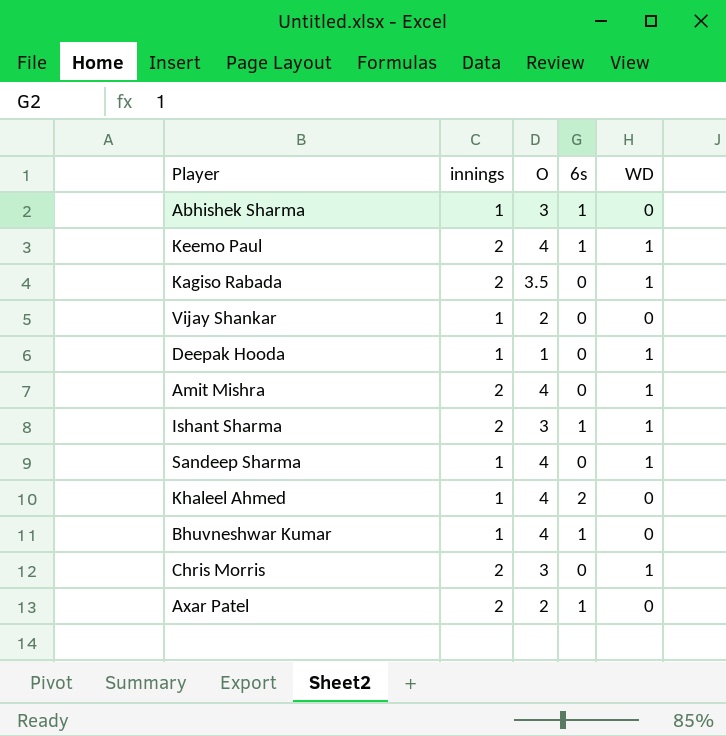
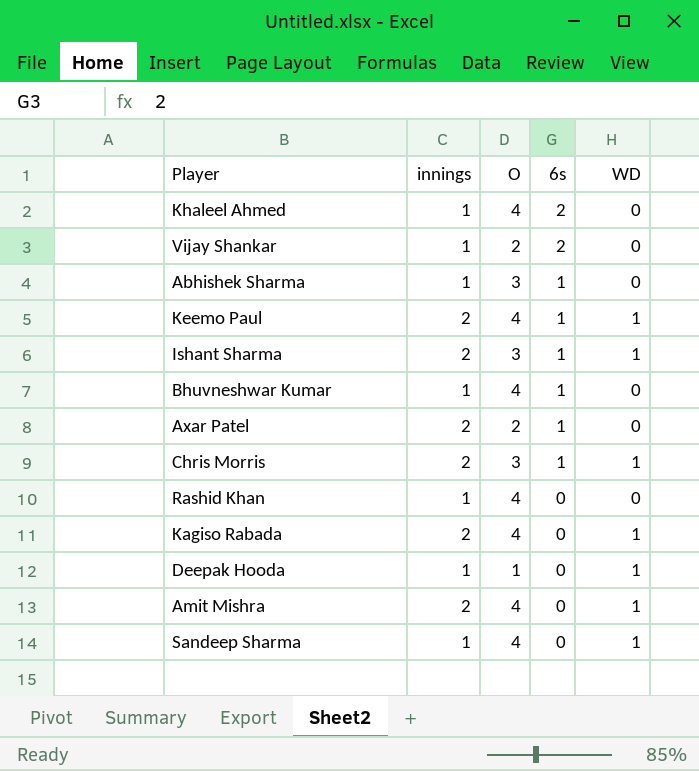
row order: none -> 6s descending
Vijay Shankar | 6s: 0 -> 2
Chris Morris | 6s: 0 -> 1
row Rashid Khan: none -> 1 | 4 | 0 | 0
Kagiso Rabada | O: 3.5 -> 4

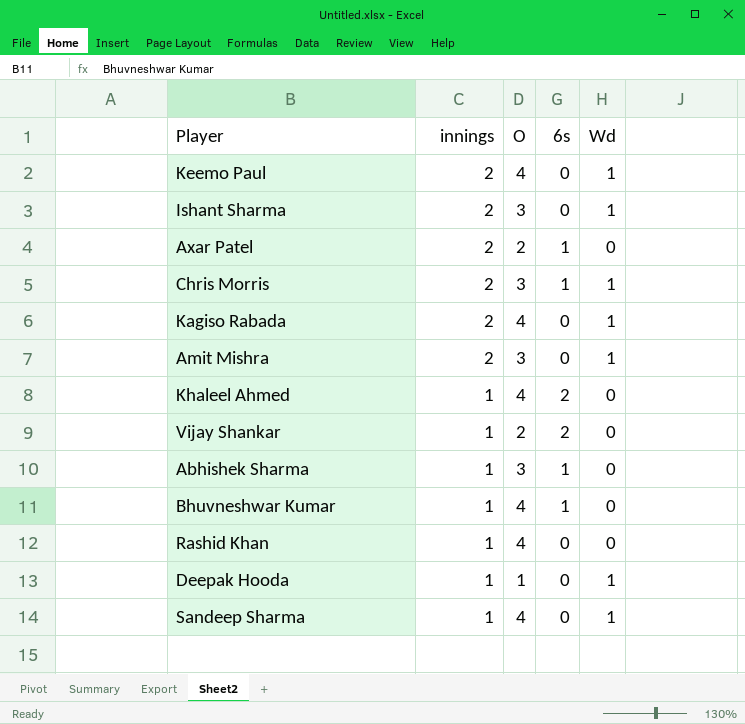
row order: 6s descending -> innings descending
column name: WD -> Wd
Keemo Paul | 6s: 1 -> 0
Ishant Sharma | 6s: 1 -> 0
Amit Mishra | O: 4 -> 3

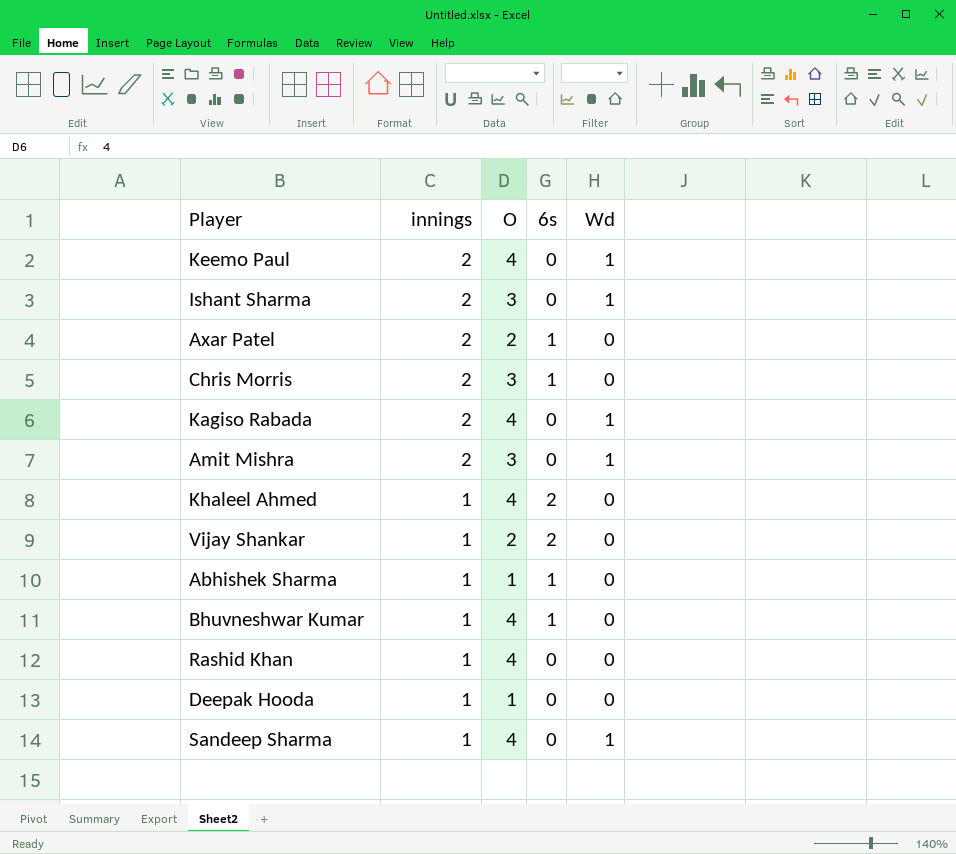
Chris Morris | Wd: 1 -> 0
Abhishek Sharma | O: 3 -> 1
Deepak Hooda | Wd: 1 -> 0

